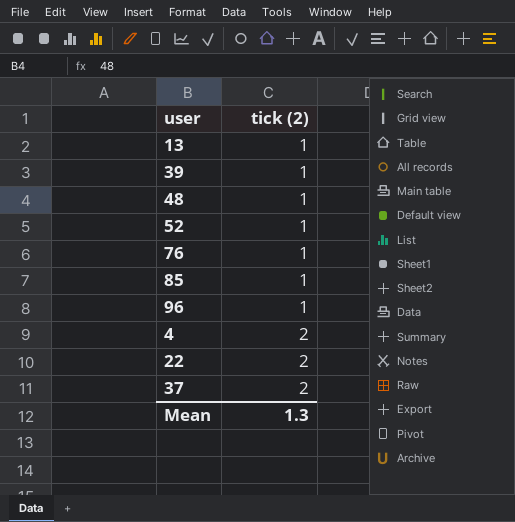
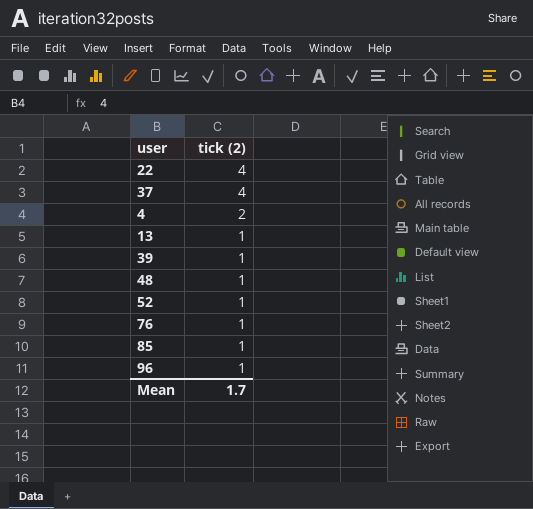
row order: tick (2) ascending -> tick (2) descending
22 | tick (2): 2 -> 4
37 | tick (2): 2 -> 4
Mean | tick (2): 1.3 -> 1.7

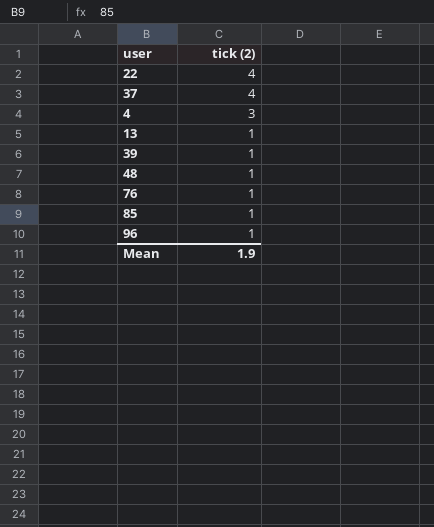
row 52: 1 -> none
4 | tick (2): 2 -> 3
Mean | tick (2): 1.7 -> 1.9

